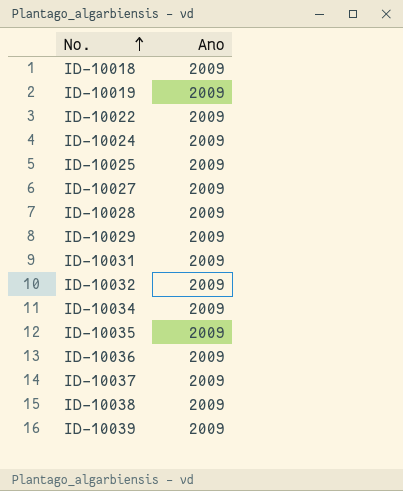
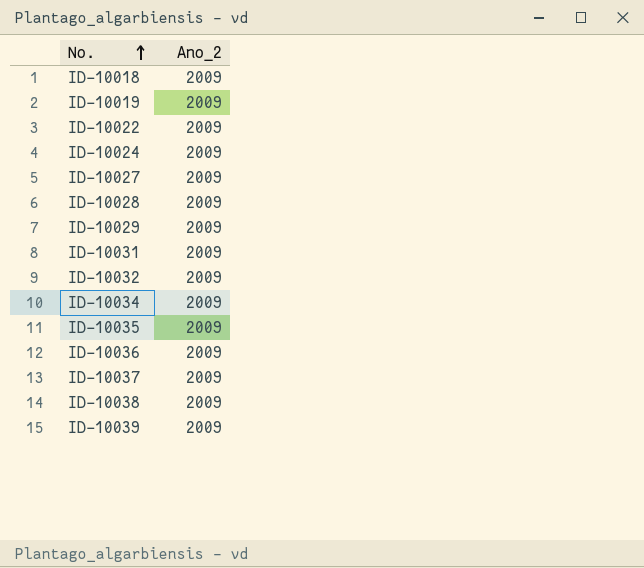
column name: Ano -> Ano_2
row ID-10025: 2009 -> none

